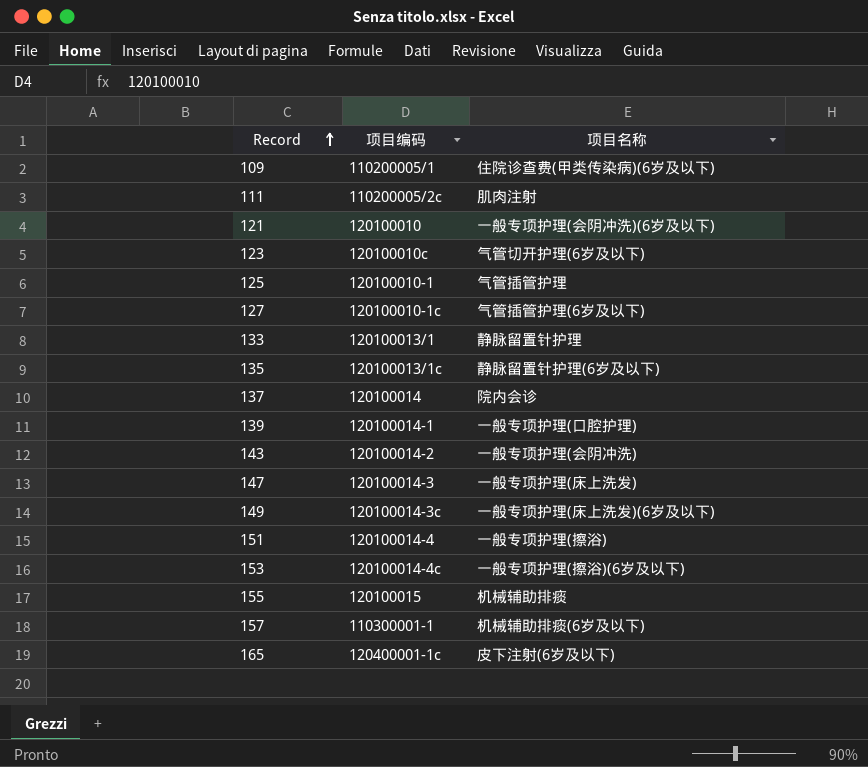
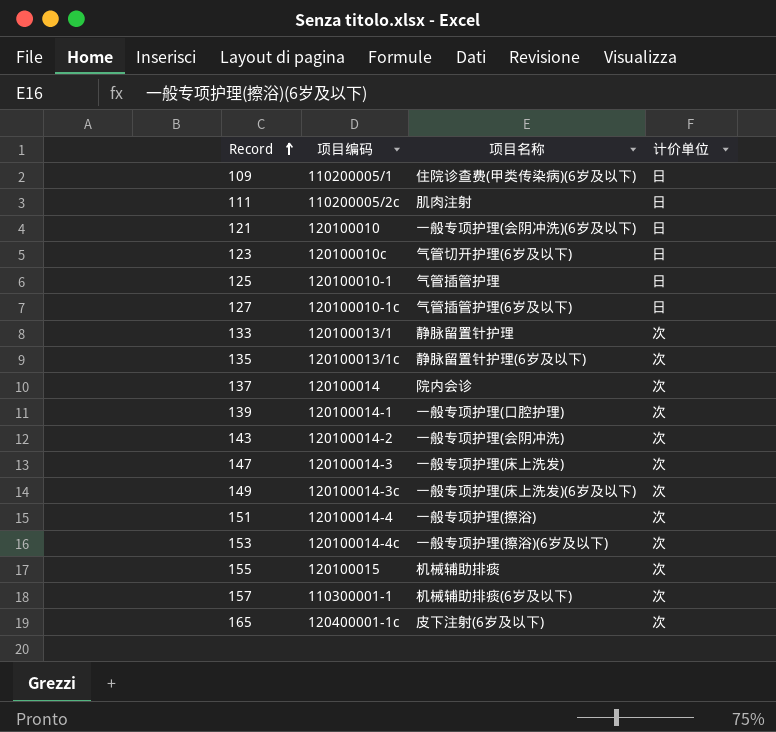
column 计价单位 | position: none -> 4

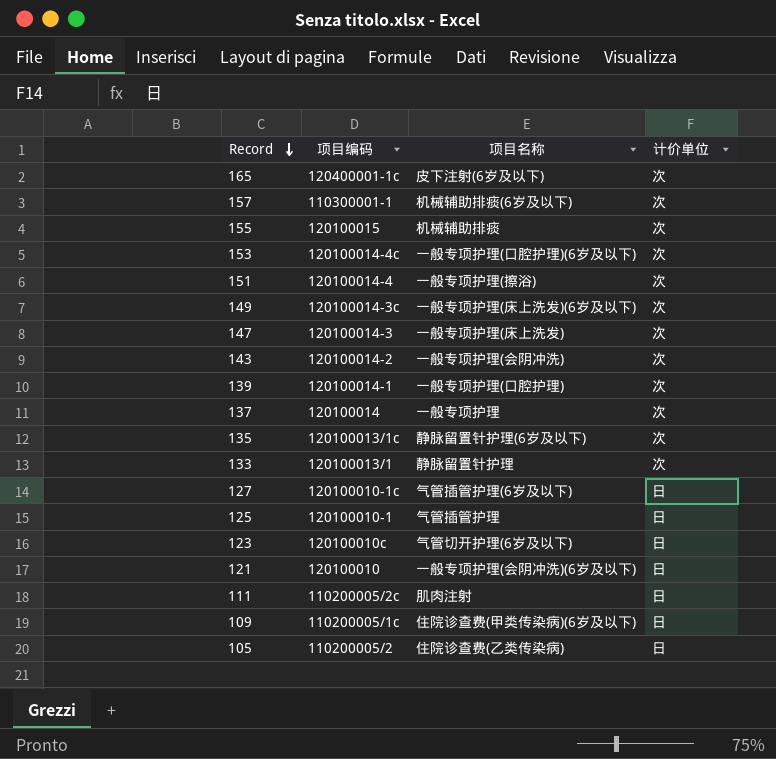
row order: Record ascending -> Record descending
153 | 项目名称: 一般专项护理(擦浴)(6岁及以下) -> 一般专项护理(口腔护理)(6岁及以下)
137 | 项目名称: 院内会诊 -> 一般专项护理
109 | 项目编码: 110200005/1 -> 110200005/1c
row 105: none -> 110200005/2 | 住院诊查费(乙类传染病) | 日

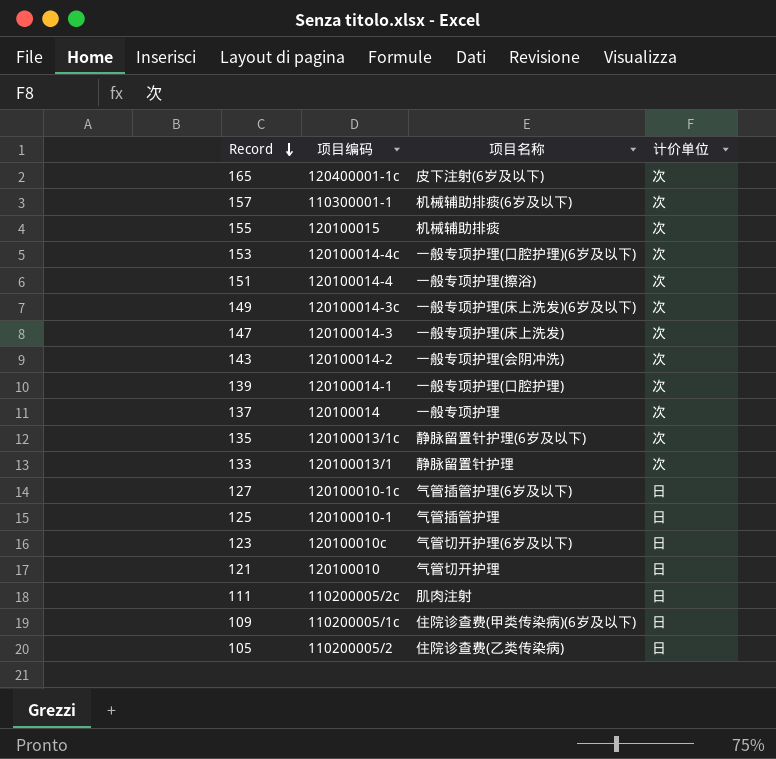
121 | 项目名称: 一般专项护理(会阴冲洗)(6岁及以下) -> 气管切开护理

